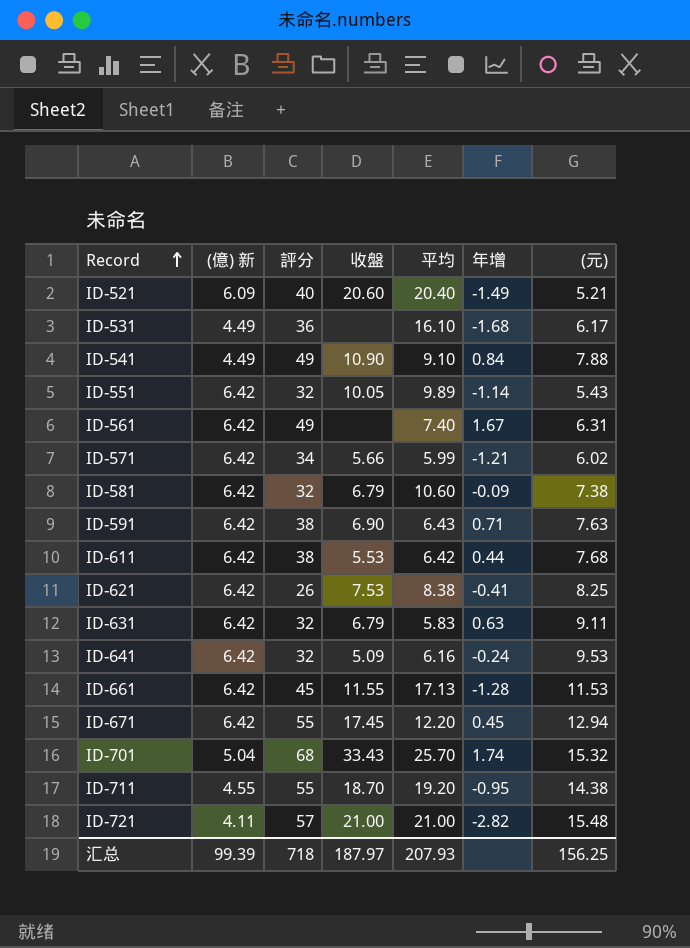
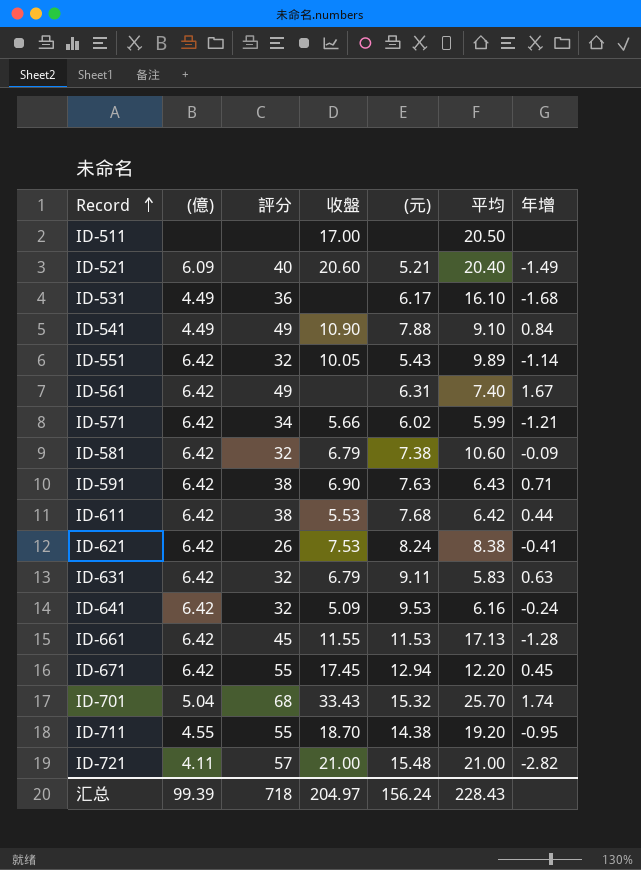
column name: (億) 新 -> (億)
column (元) | position: 7 -> 5
row ID-511: none -> none | none | 17.00 | none | 20.50 | none
ID-621 | (元): 8.25 -> 8.24
汇总 | 收盤: 187.97 -> 204.97
汇总 | (元): 156.25 -> 156.24
汇总 | 平均: 207.93 -> 228.43

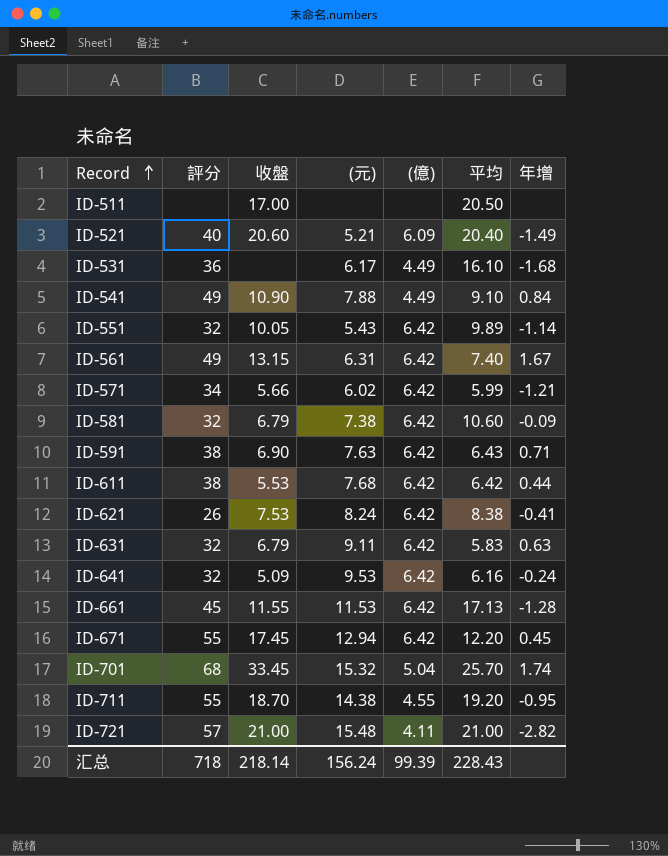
column (億) | position: 2 -> 5
ID-561 | 收盤: none -> 13.15
ID-701 | 收盤: 33.43 -> 33.45
汇总 | 收盤: 204.97 -> 218.14

